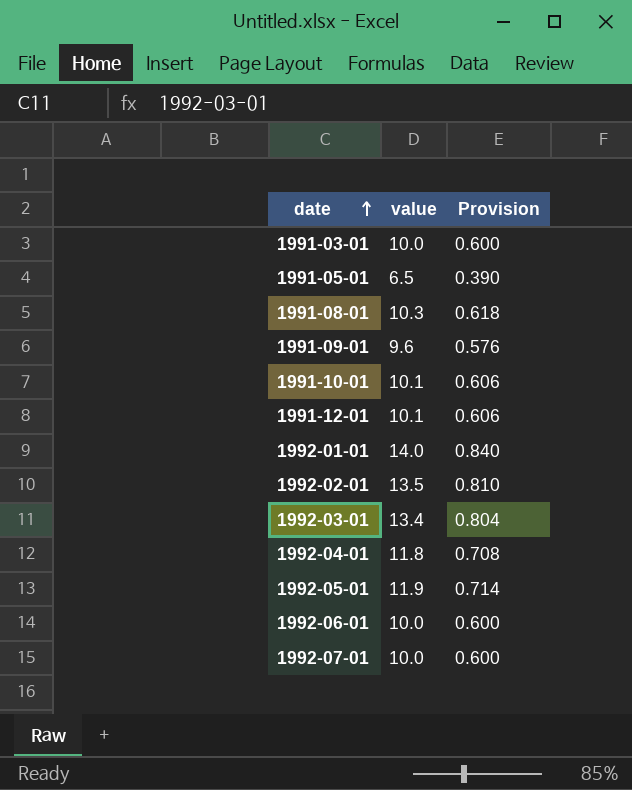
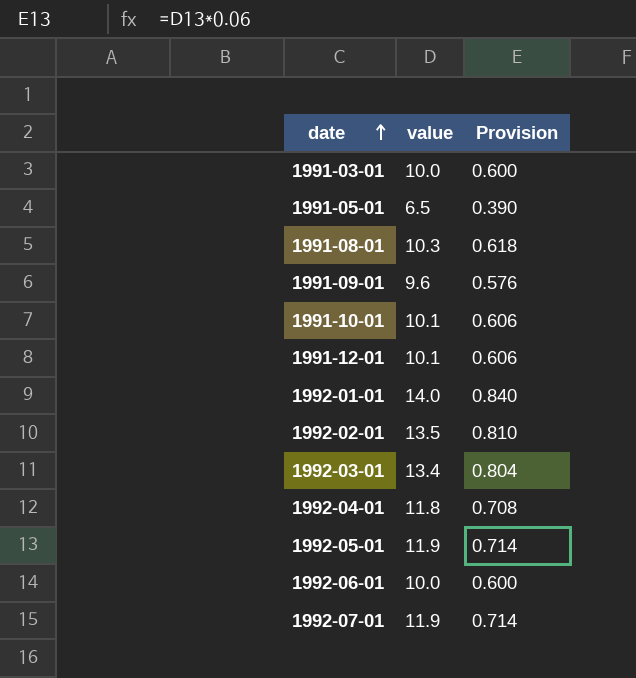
1992-07-01 | value: 10.0 -> 11.9
1992-07-01 | Provision: 0.600 -> 0.714

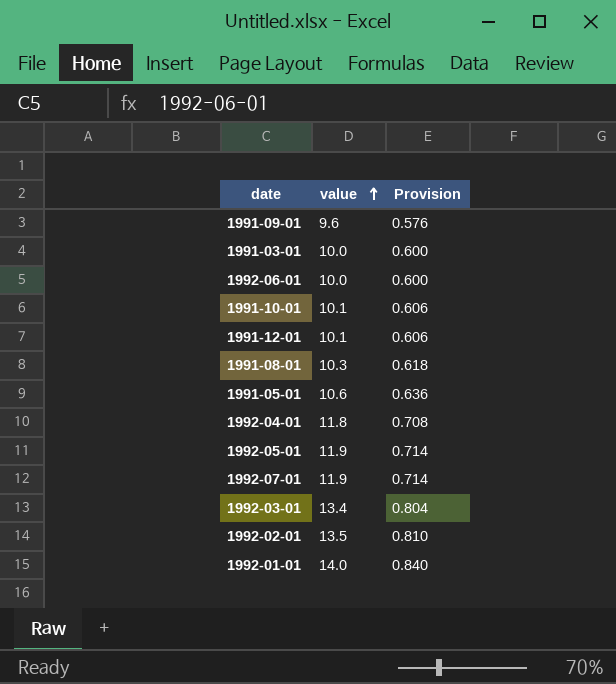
row order: date ascending -> value ascending
1991-05-01 | value: 6.5 -> 10.6
1991-05-01 | Provision: 0.390 -> 0.636

